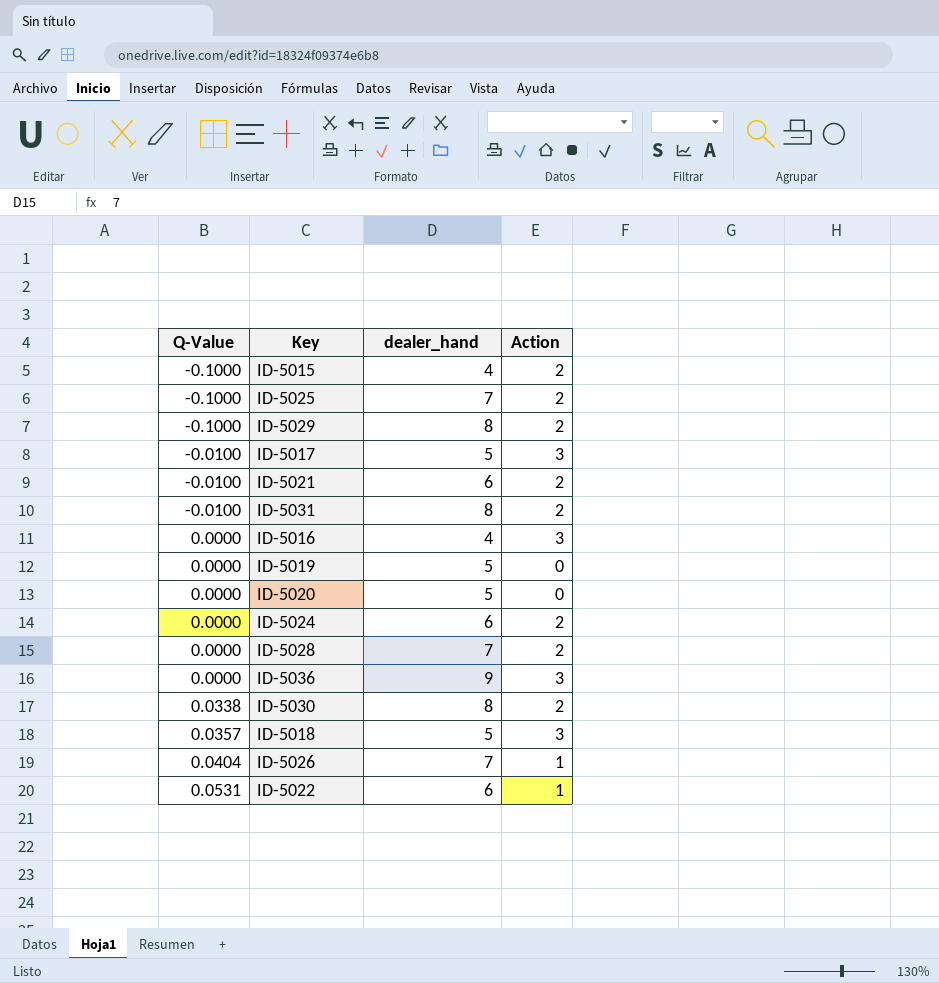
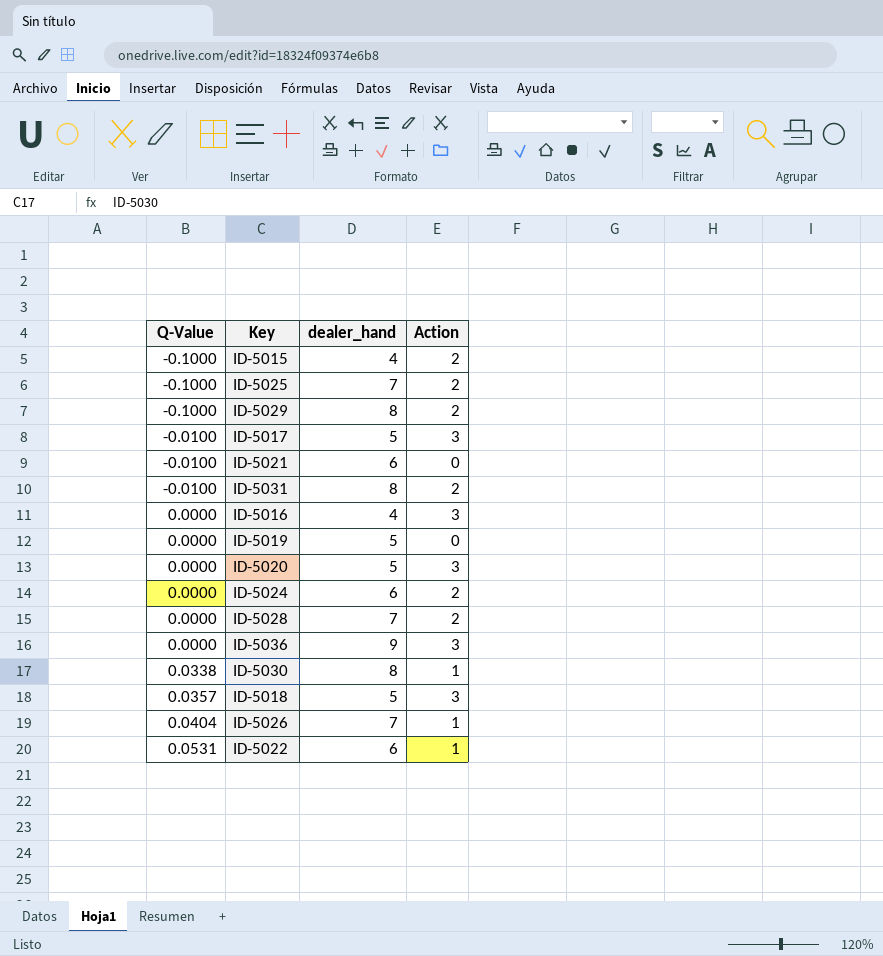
ID-5021 | Action: 2 -> 0
ID-5020 | Action: 0 -> 3
ID-5030 | Action: 2 -> 1

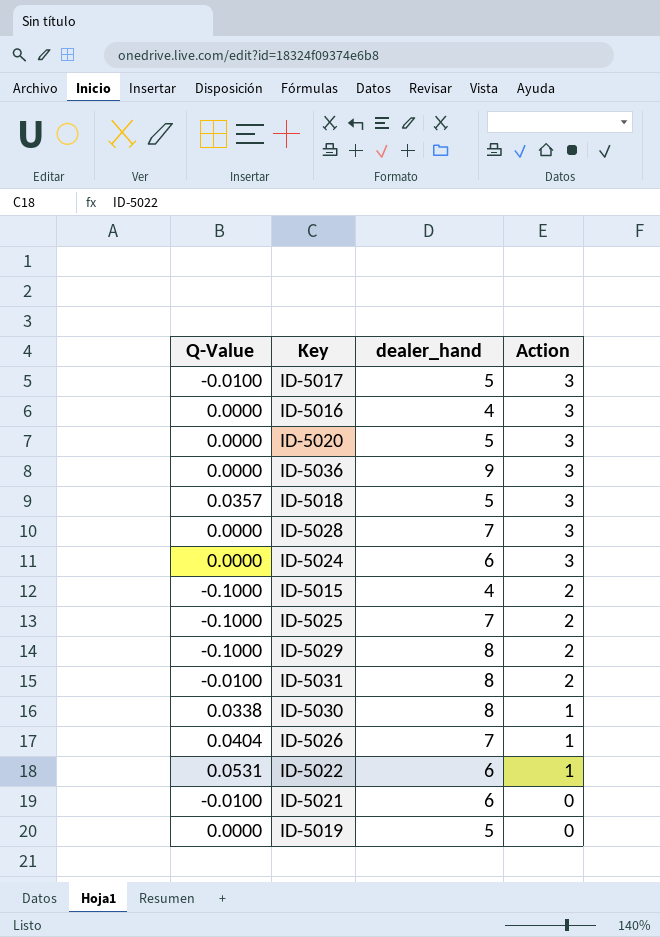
row order: Q-Value ascending -> Action descending
ID-5028 | Action: 2 -> 3
ID-5024 | Action: 2 -> 3

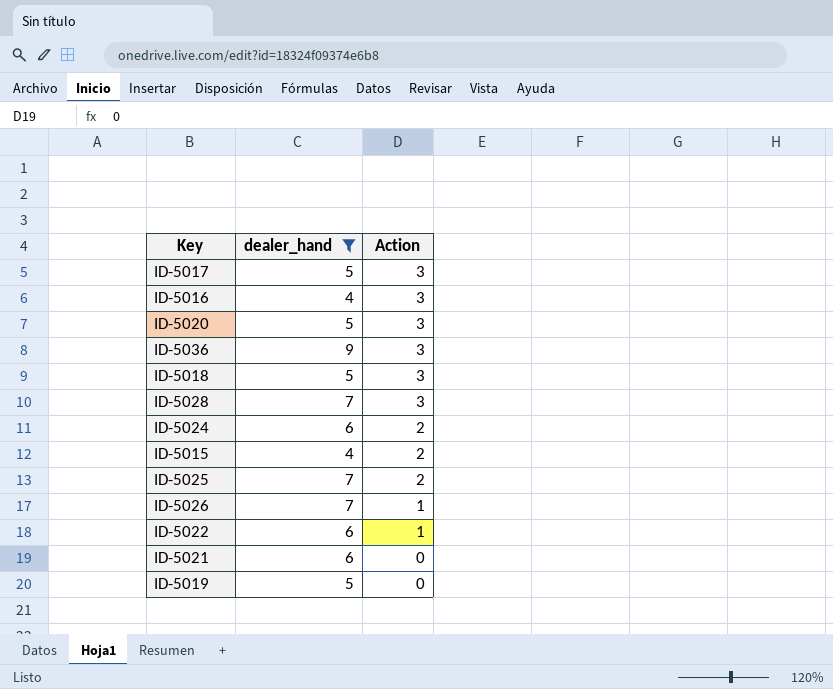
filter: none -> dealer_hand != 8
column Q-Value | position: 1 -> none
ID-5024 | Action: 3 -> 2

